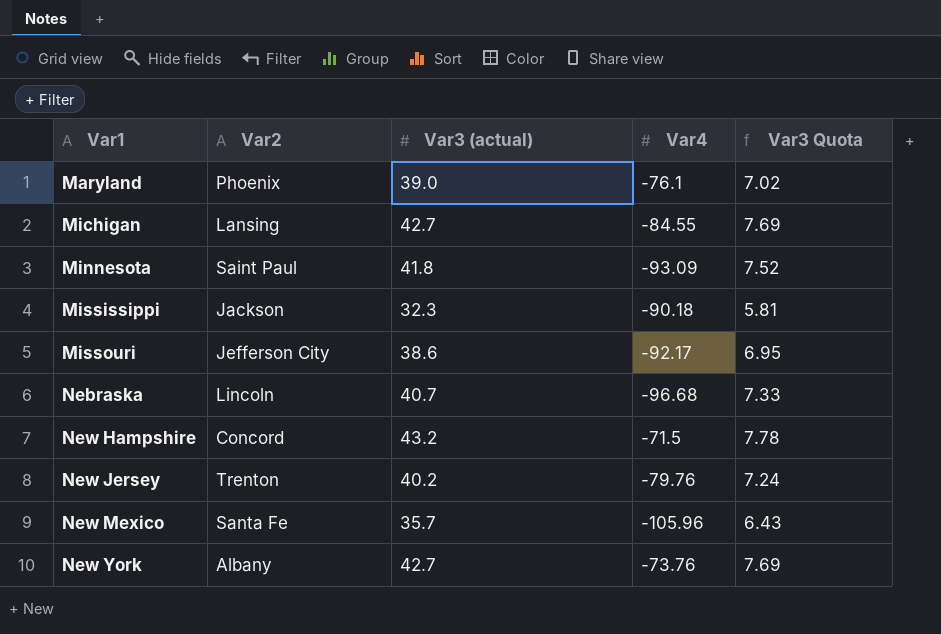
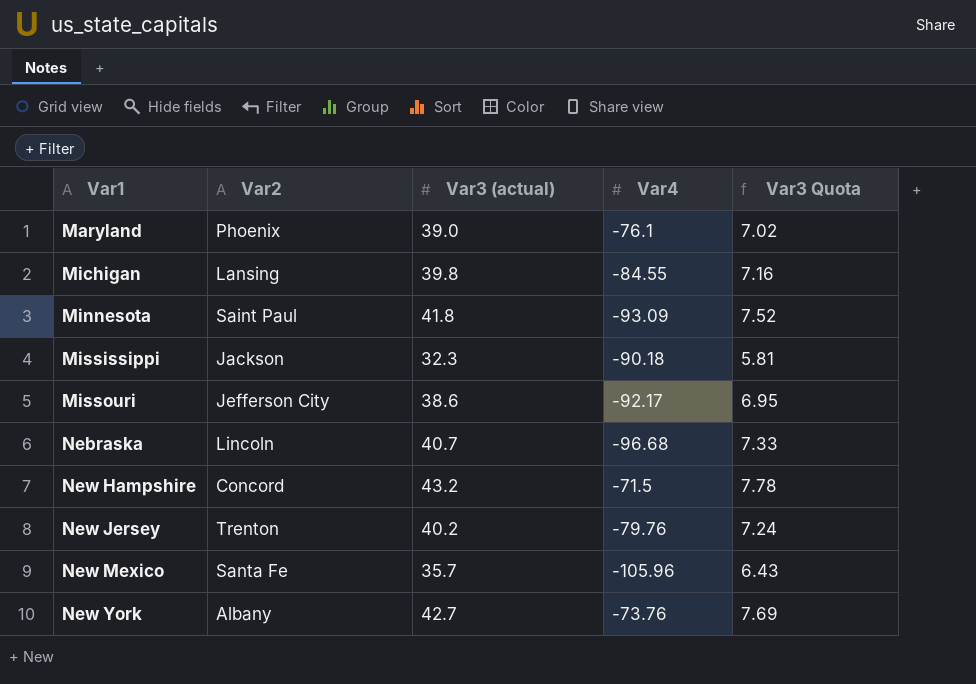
Michigan | Var3 (actual): 42.7 -> 39.8
Michigan | Var3 Quota: 7.69 -> 7.16

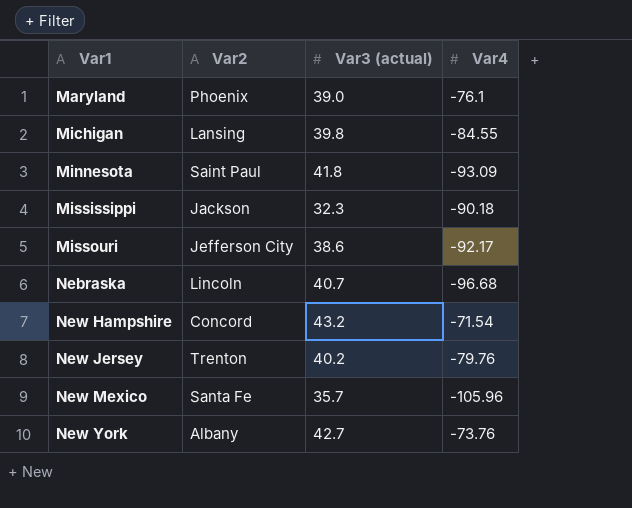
column Var3 Quota | formula: [Var3 (actual)] * 0.18 -> none
New Hampshire | Var4: -71.5 -> -71.54

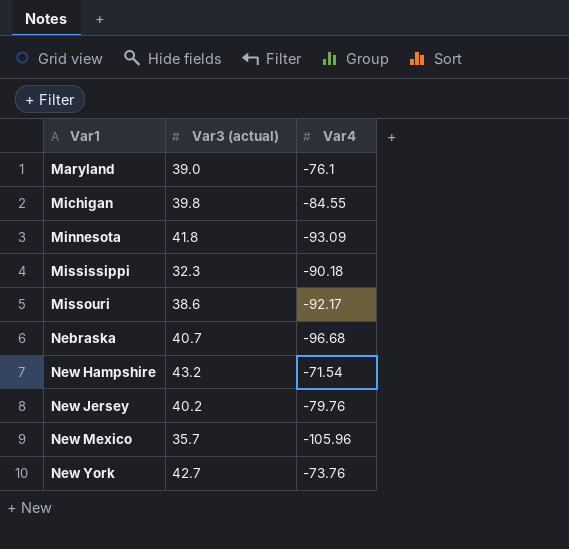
column Var2 | position: 2 -> none

